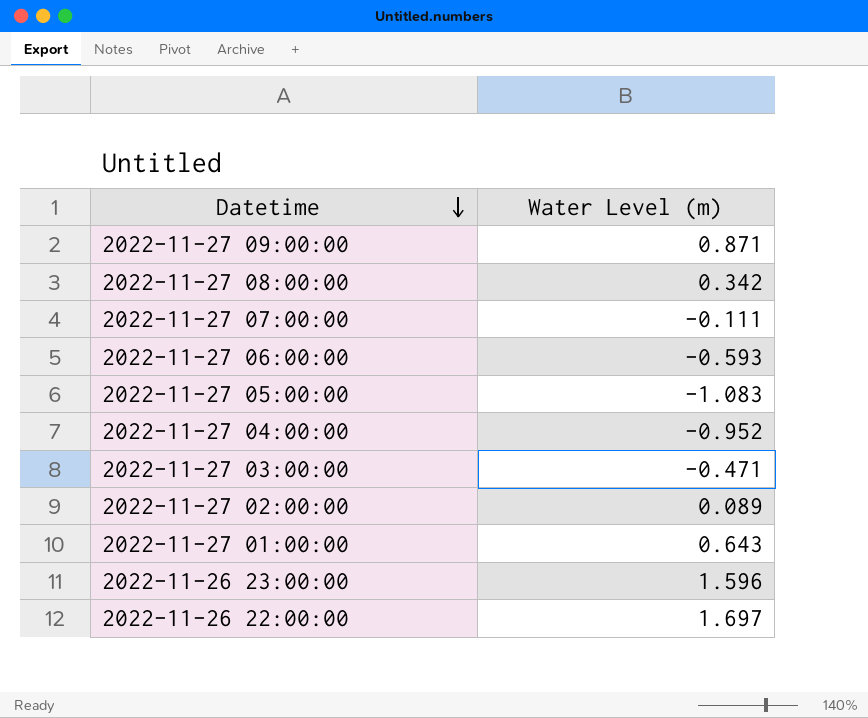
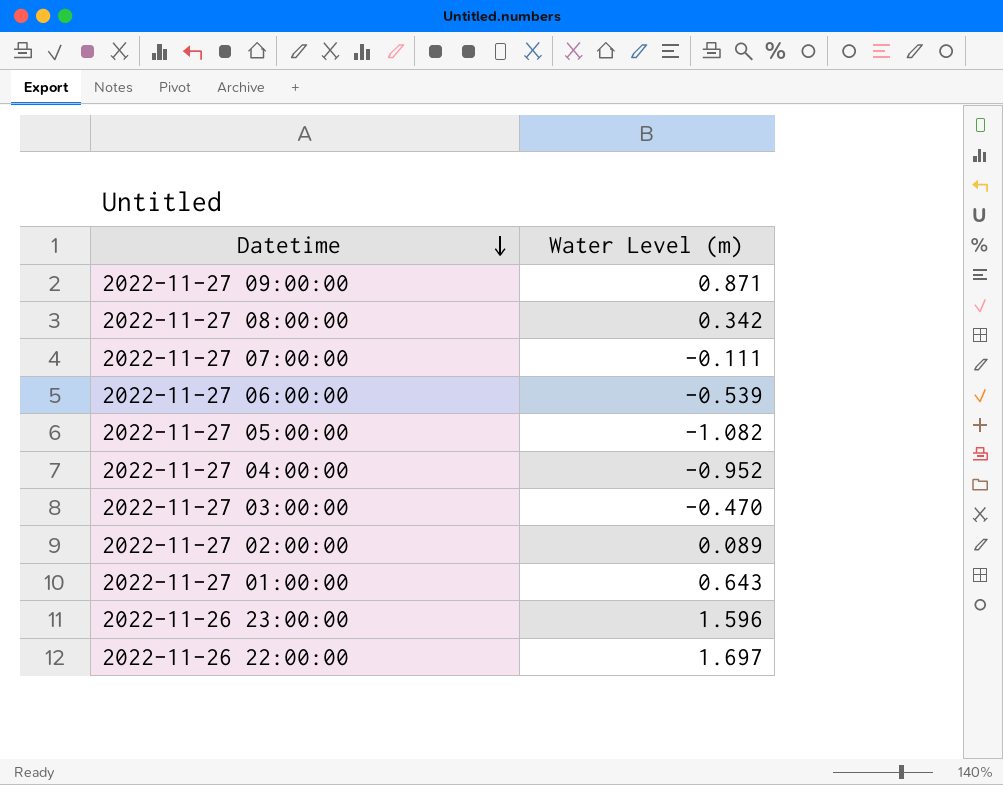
2022-11-27 06:00:00 | Water Level (m): -0.593 -> -0.539
2022-11-27 05:00:00 | Water Level (m): -1.083 -> -1.082
2022-11-27 03:00:00 | Water Level (m): -0.471 -> -0.470

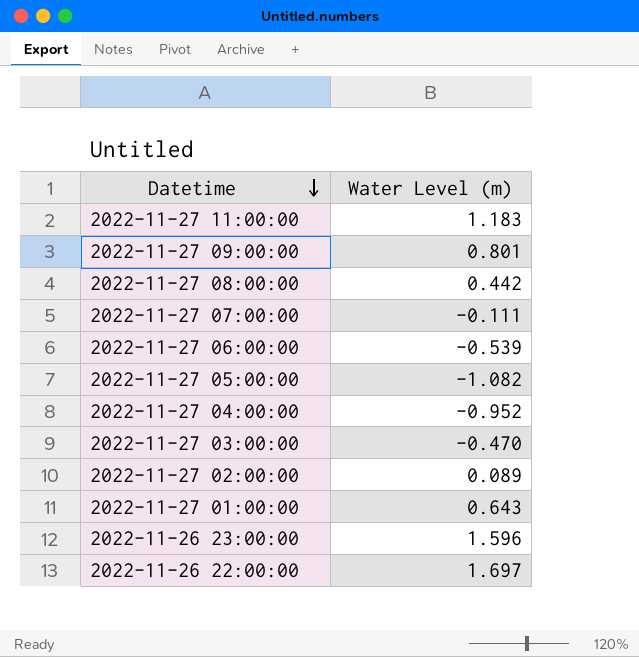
row 2022-11-27 11:00:00: none -> 1.183
2022-11-27 09:00:00 | Water Level (m): 0.871 -> 0.801
2022-11-27 08:00:00 | Water Level (m): 0.342 -> 0.442

